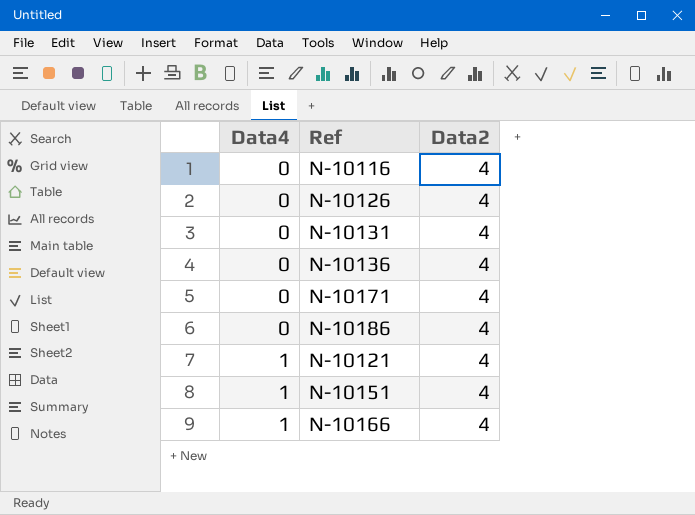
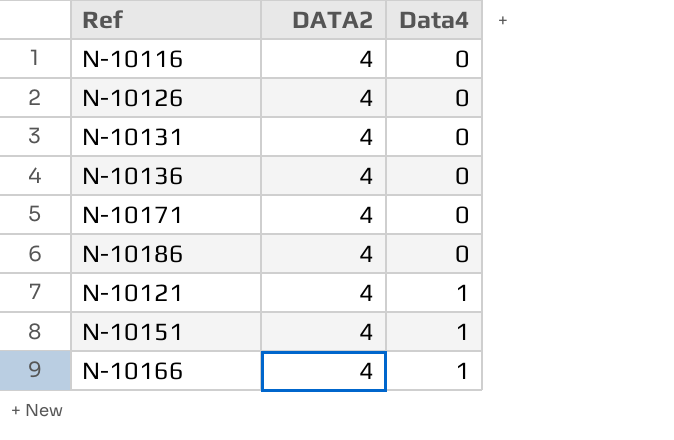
column name: Data2 -> DATA2
column Data4 | position: 1 -> 3

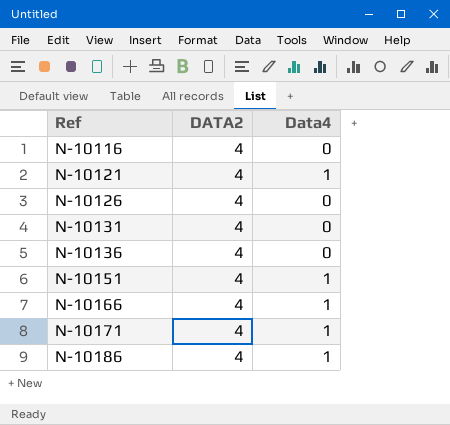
row order: Data4 ascending -> Ref ascending
N-10171 | Data4: 0 -> 1
N-10186 | Data4: 0 -> 1

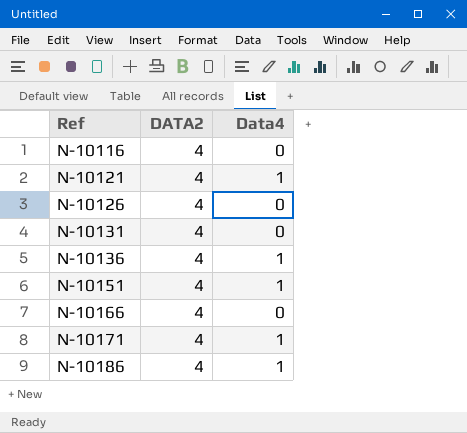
N-10136 | Data4: 0 -> 1
N-10166 | Data4: 1 -> 0

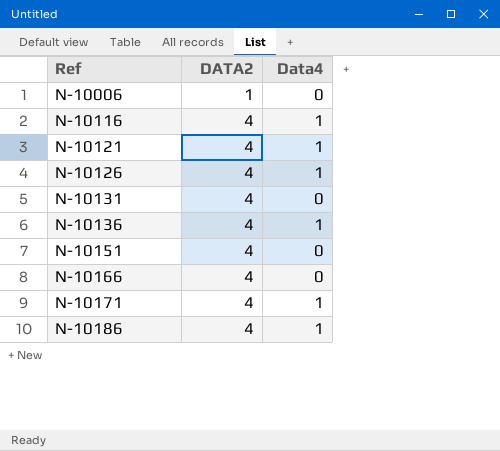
row N-10006: none -> 1 | 0
N-10116 | Data4: 0 -> 1
N-10126 | Data4: 0 -> 1
N-10151 | Data4: 1 -> 0

